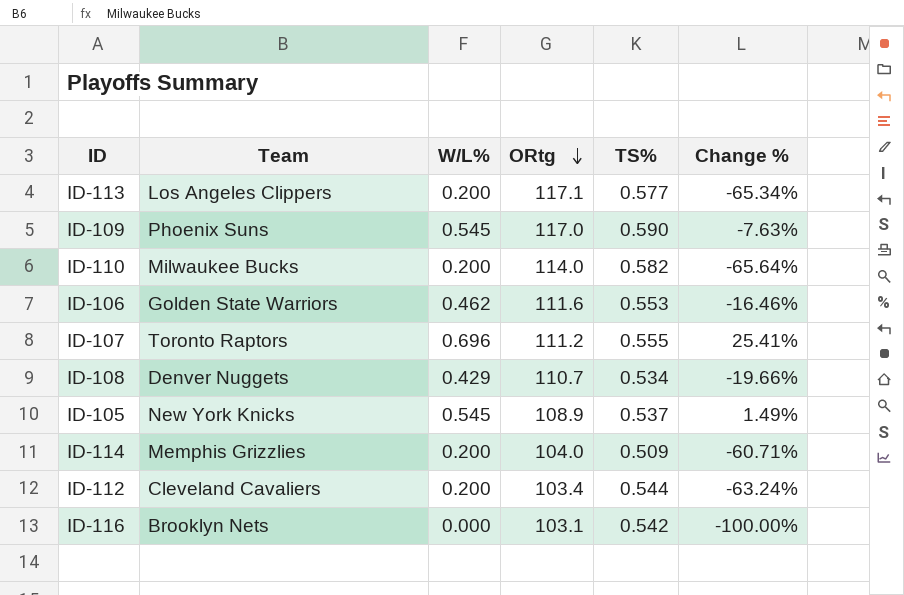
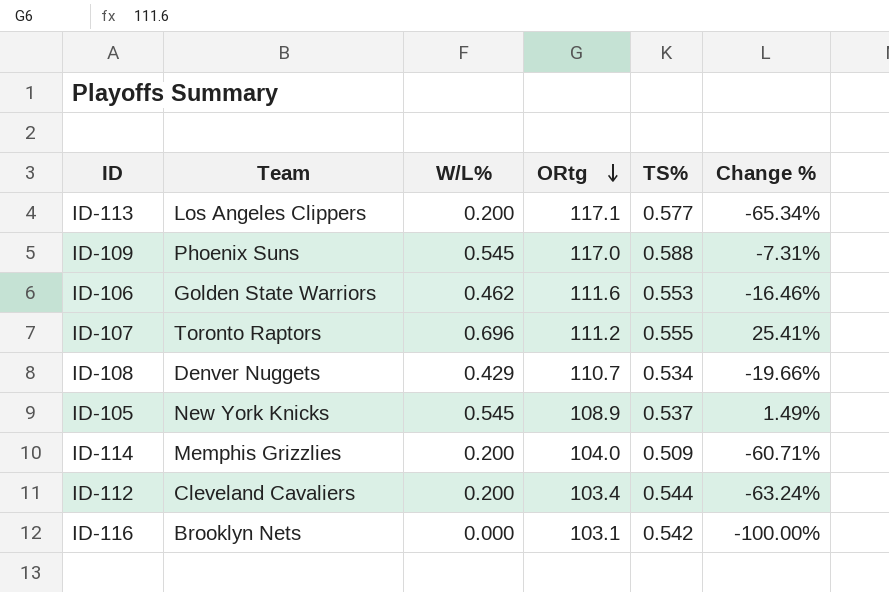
row ID-110: Milwaukee Bucks | 0.200 | 114.0 | 0.582 | -65.64% -> none
ID-109 | TS%: 0.590 -> 0.588
ID-109 | Change %: -7.63% -> -7.31%

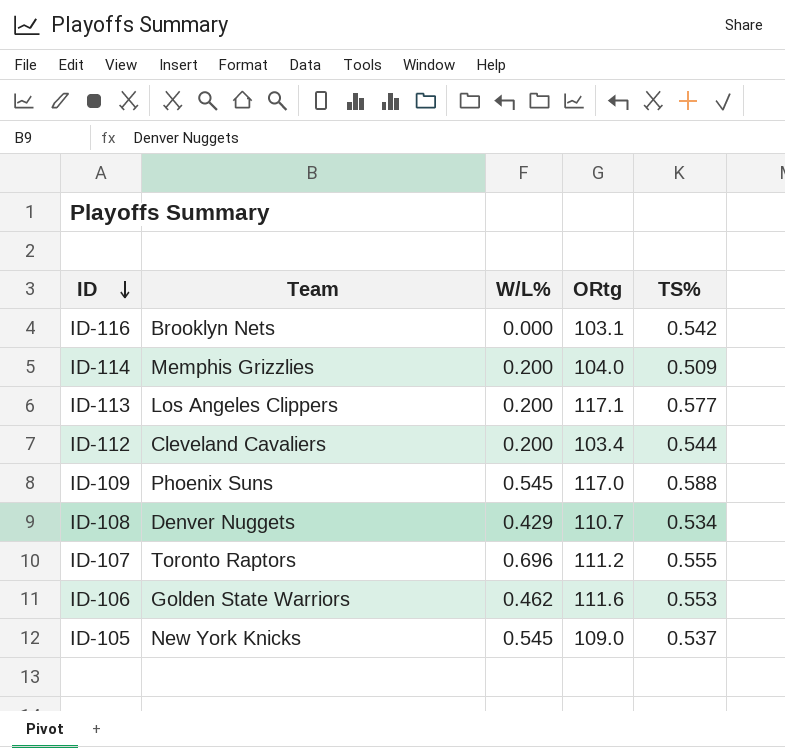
row order: ORtg descending -> ID descending
column Change % | formula: ([W/L%] - [TS%]) / [TS%] -> none
ID-105 | ORtg: 108.9 -> 109.0

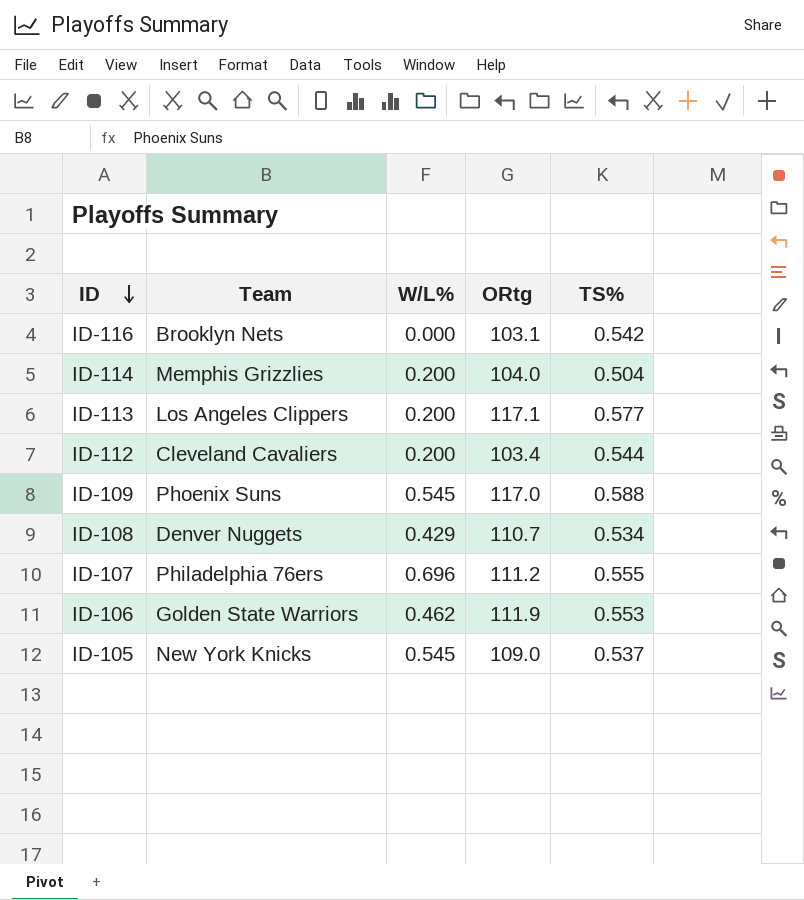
ID-114 | TS%: 0.509 -> 0.504
ID-107 | Team: Toronto Raptors -> Philadelphia 76ers
ID-106 | ORtg: 111.6 -> 111.9

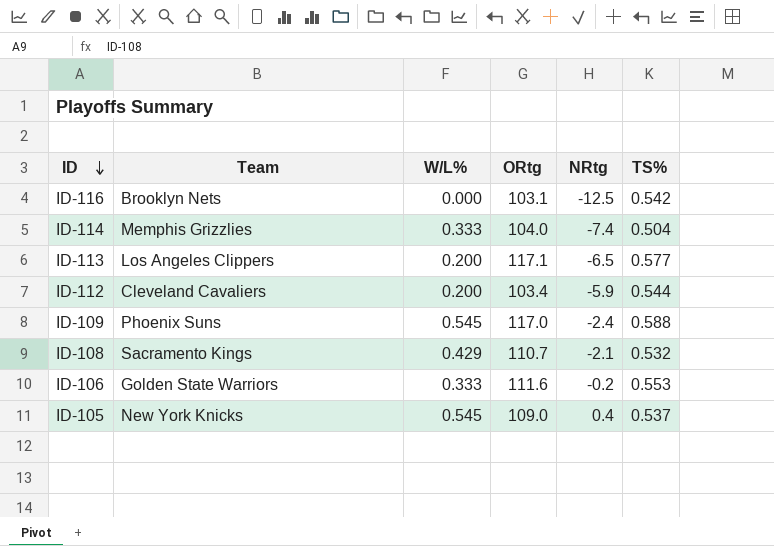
column NRtg | position: none -> 5
row ID-107: Philadelphia 76ers | 0.696 | 111.2 | 0.555 -> none
ID-114 | W/L%: 0.200 -> 0.333
ID-108 | Team: Denver Nuggets -> Sacramento Kings
ID-108 | TS%: 0.534 -> 0.532
ID-106 | W/L%: 0.462 -> 0.333
ID-106 | ORtg: 111.9 -> 111.6

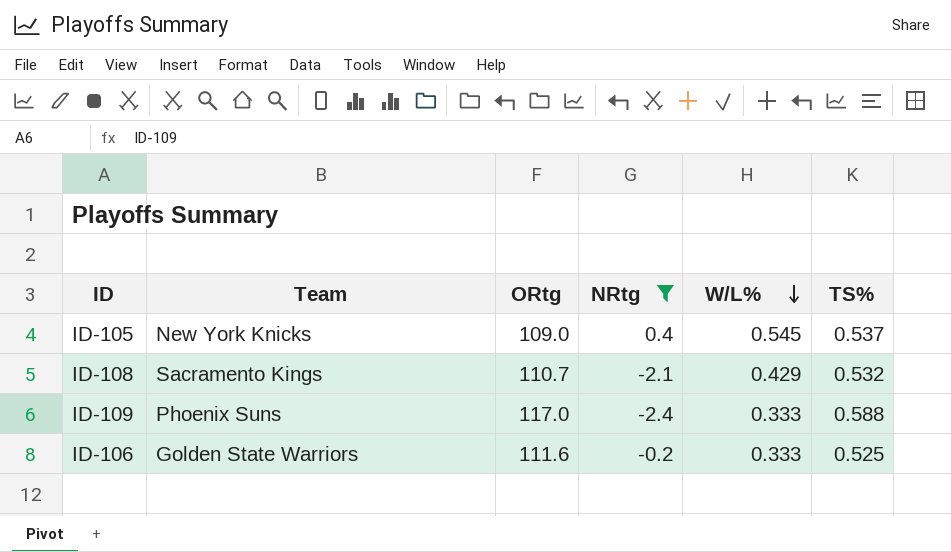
filter: none -> NRtg >= -2.4
row order: ID descending -> W/L% descending
column W/L% | position: 3 -> 5
ID-109 | W/L%: 0.545 -> 0.333
ID-106 | TS%: 0.553 -> 0.525

